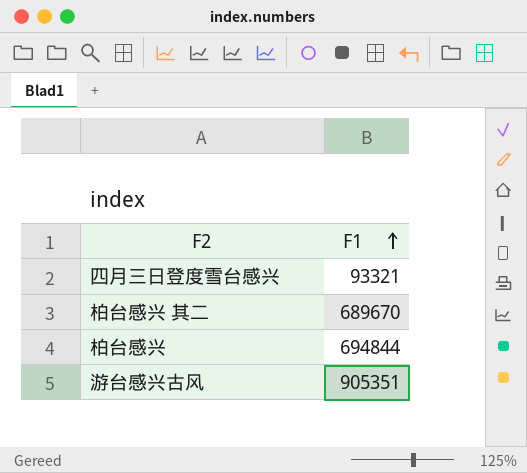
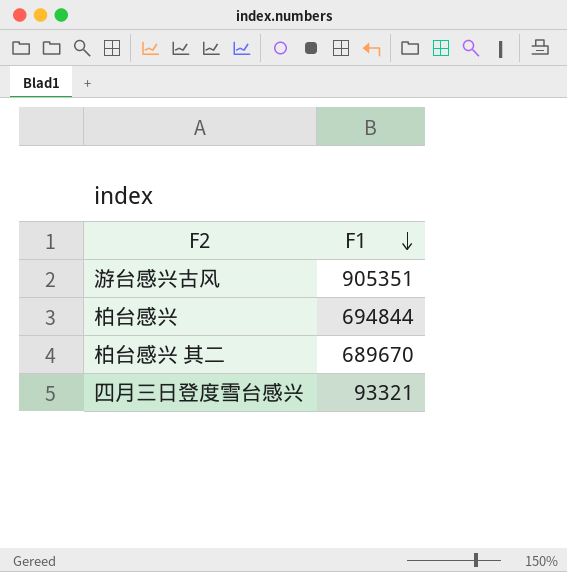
row order: F1 ascending -> F1 descending

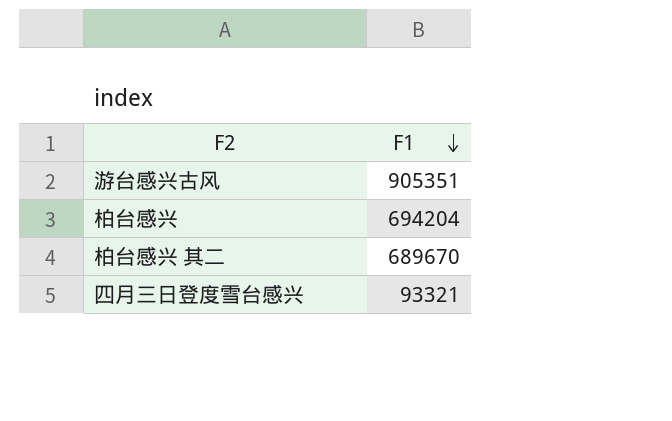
柏台感兴 | F1: 694844 -> 694204

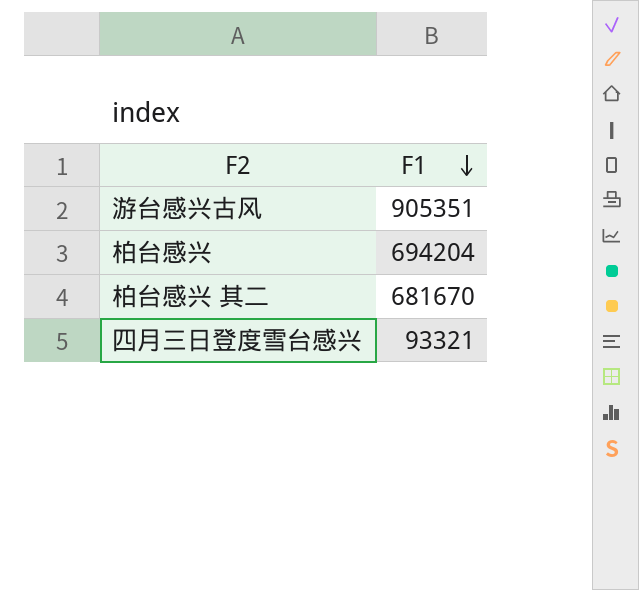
柏台感兴 其二 | F1: 689670 -> 681670

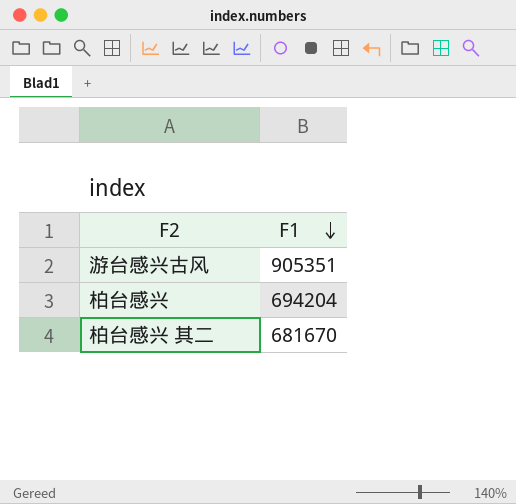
row 四月三日登度雪台感兴: 93321 -> none

